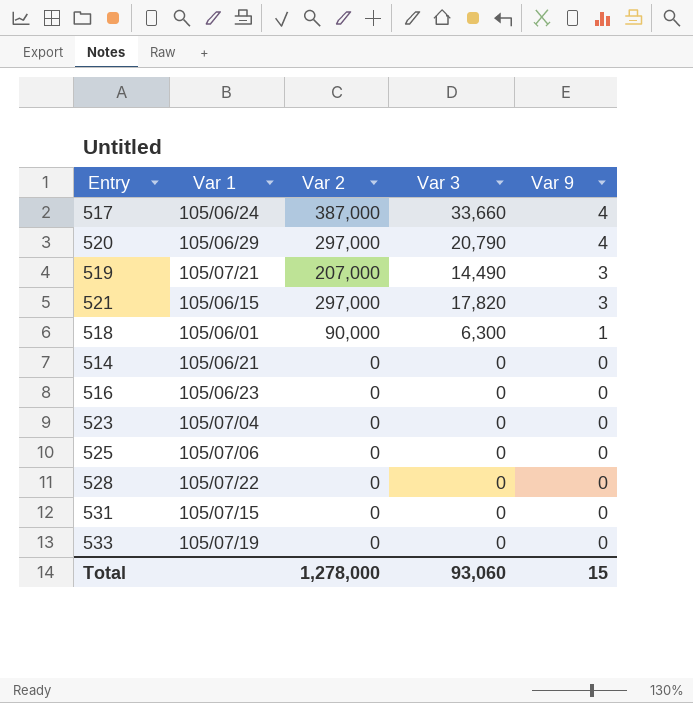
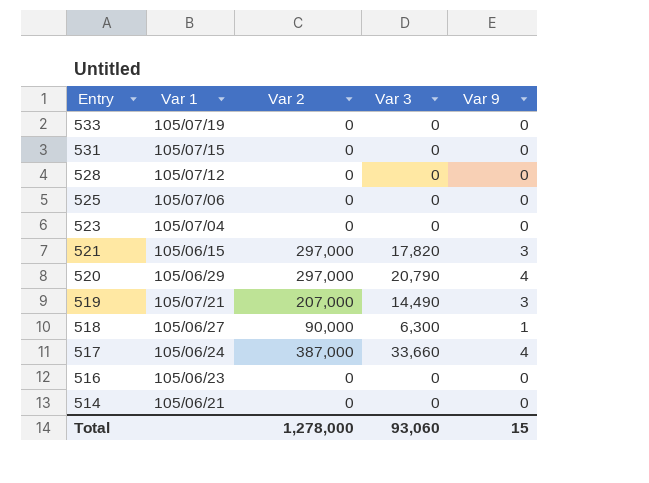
row order: Var 9 descending -> Entry descending
528 | Var 1: 105/07/22 -> 105/07/12
518 | Var 1: 105/06/01 -> 105/06/27

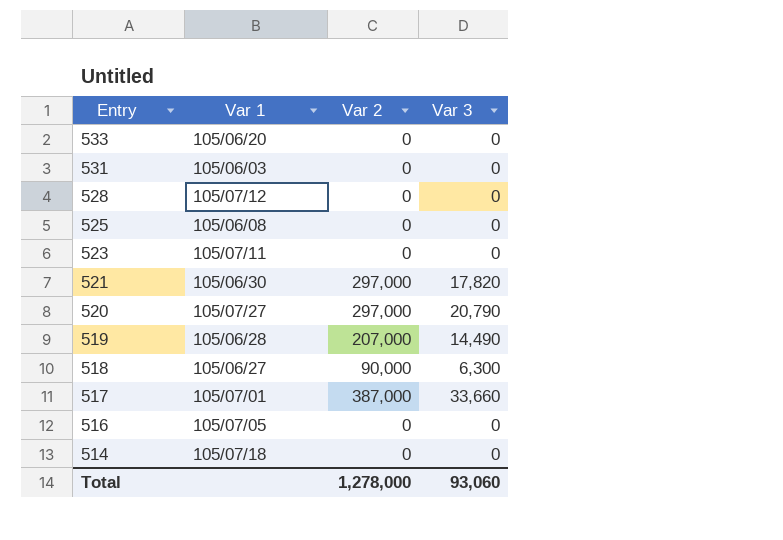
column Var 9 | position: 5 -> none
533 | Var 1: 105/07/19 -> 105/06/20
531 | Var 1: 105/07/15 -> 105/06/03
525 | Var 1: 105/07/06 -> 105/06/08
523 | Var 1: 105/07/04 -> 105/07/11
521 | Var 1: 105/06/15 -> 105/06/30
520 | Var 1: 105/06/29 -> 105/07/27
519 | Var 1: 105/07/21 -> 105/06/28
517 | Var 1: 105/06/24 -> 105/07/01
516 | Var 1: 105/06/23 -> 105/07/05
514 | Var 1: 105/06/21 -> 105/07/18

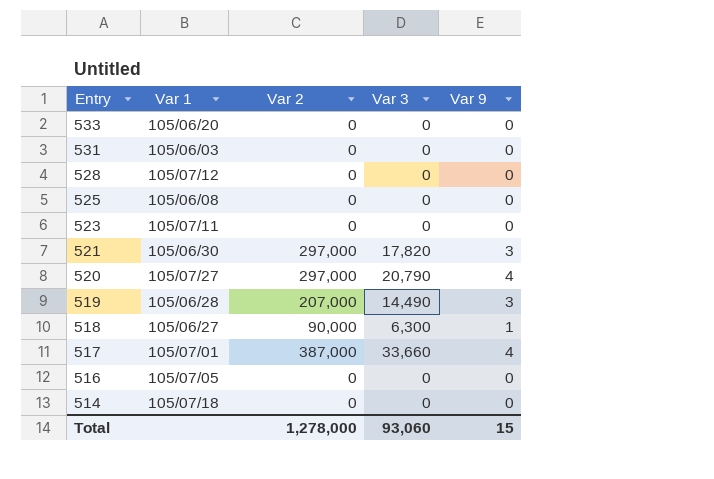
column Var 9 | position: none -> 5

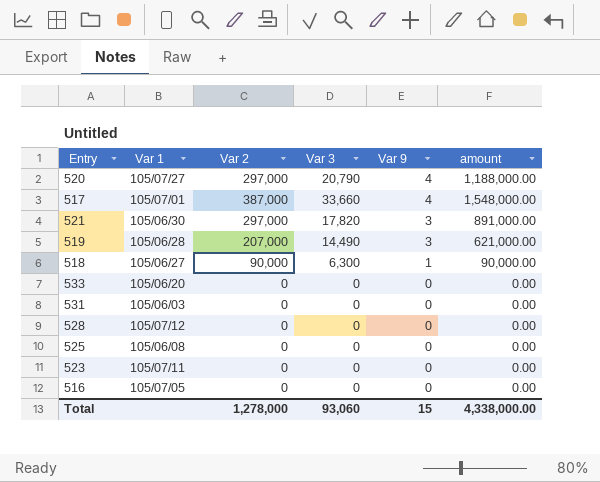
row order: Entry descending -> Var 9 descending
column amount | formula: none -> [Var 2] * [Var 9]
row 514: 105/07/18 | 0 | 0 | 0 -> none

